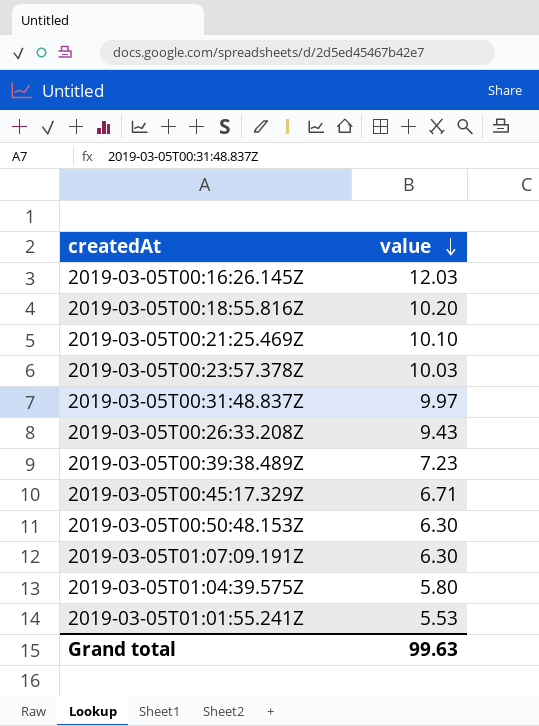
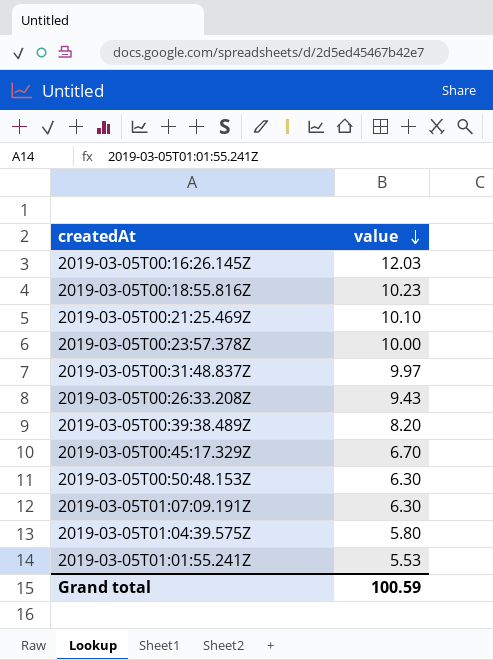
2019-03-05T00:18:55.816Z | value: 10.20 -> 10.23
2019-03-05T00:23:57.378Z | value: 10.03 -> 10.00
2019-03-05T00:39:38.489Z | value: 7.23 -> 8.20
2019-03-05T00:45:17.329Z | value: 6.71 -> 6.70
Grand total | value: 99.63 -> 100.59

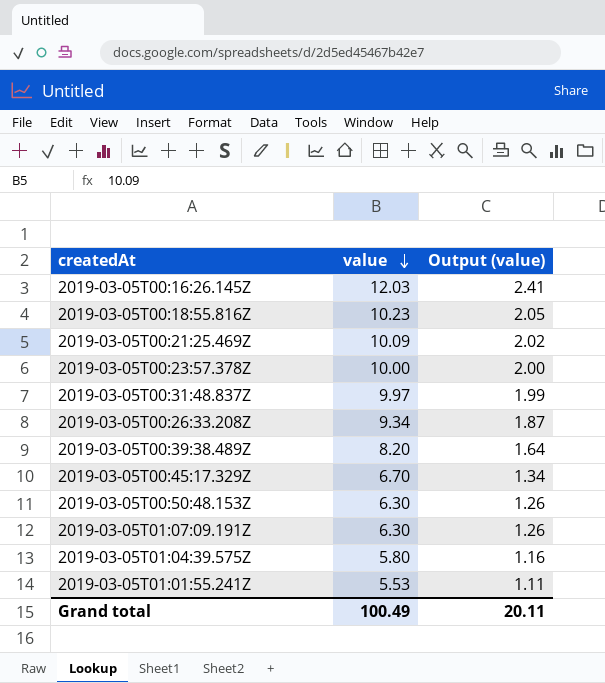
column Output (value) | formula: none -> [value] * 0.2
2019-03-05T00:21:25.469Z | value: 10.10 -> 10.09
2019-03-05T00:26:33.208Z | value: 9.43 -> 9.34
Grand total | value: 100.59 -> 100.49

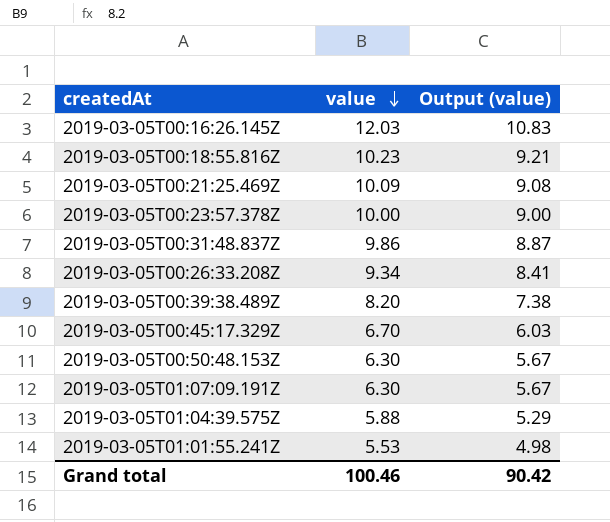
column Output (value) | formula: [value] * 0.2 -> [value] * 0.9
2019-03-05T00:31:48.837Z | value: 9.97 -> 9.86
2019-03-05T01:04:39.575Z | value: 5.80 -> 5.88
Grand total | value: 100.49 -> 100.46
Grand total | Output (value): 20.11 -> 90.42

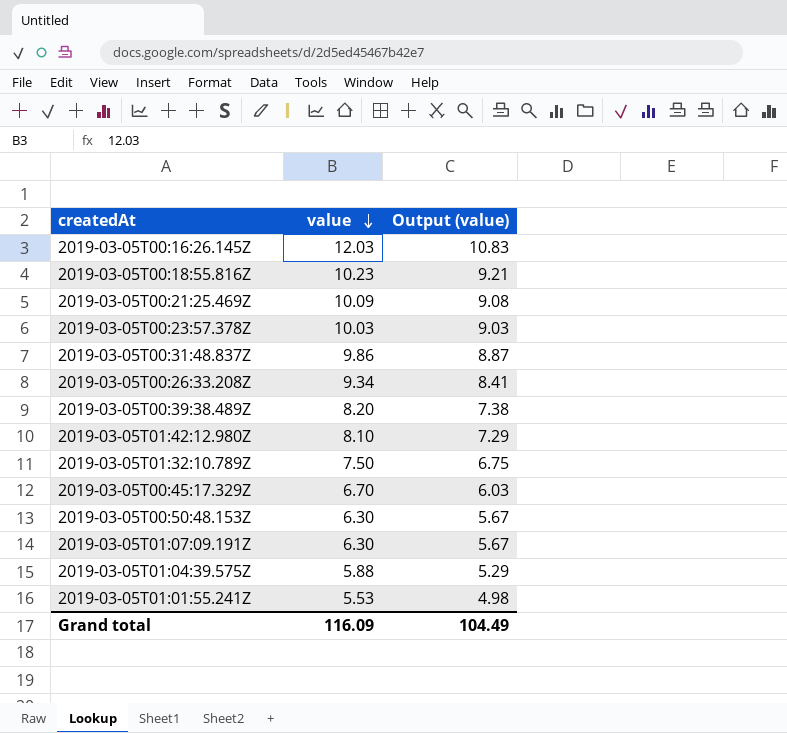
2019-03-05T00:23:57.378Z | value: 10.00 -> 10.03
2019-03-05T00:23:57.378Z | Output (value): 9.00 -> 9.03
row 2019-03-05T01:42:12.980Z: none -> 8.10 | 7.29
row 2019-03-05T01:32:10.789Z: none -> 7.50 | 6.75
Grand total | value: 100.46 -> 116.09
Grand total | Output (value): 90.42 -> 104.49

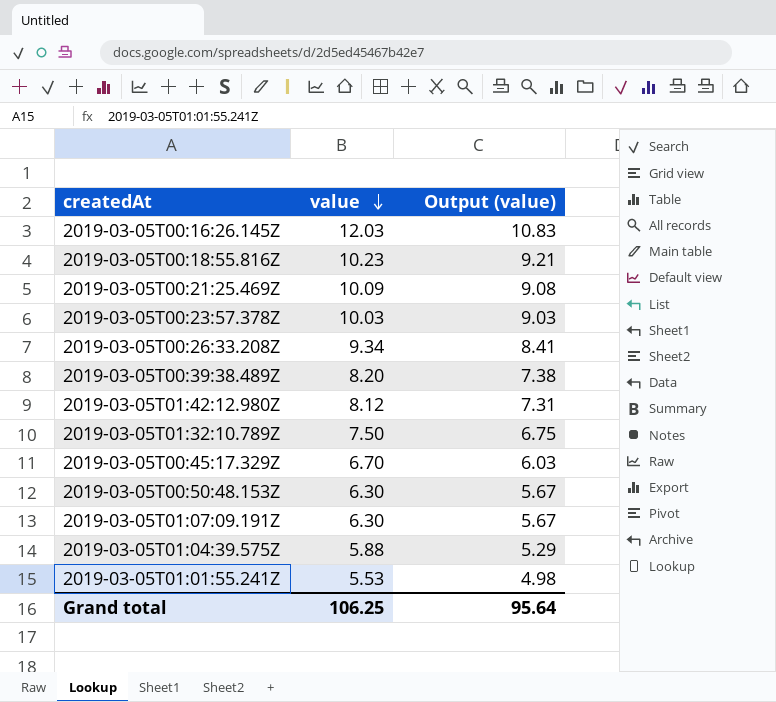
row 2019-03-05T00:31:48.837Z: 9.86 | 8.87 -> none
2019-03-05T01:42:12.980Z | value: 8.10 -> 8.12
2019-03-05T01:42:12.980Z | Output (value): 7.29 -> 7.31
Grand total | value: 116.09 -> 106.25
Grand total | Output (value): 104.49 -> 95.64

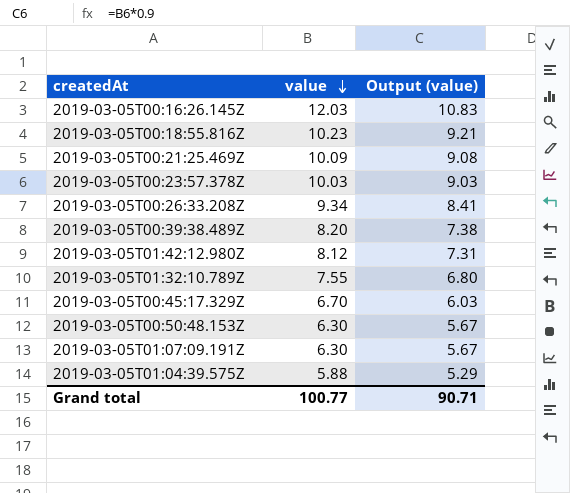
row 2019-03-05T01:01:55.241Z: 5.53 | 4.98 -> none
2019-03-05T01:32:10.789Z | value: 7.50 -> 7.55
2019-03-05T01:32:10.789Z | Output (value): 6.75 -> 6.80
Grand total | value: 106.25 -> 100.77
Grand total | Output (value): 95.64 -> 90.71

